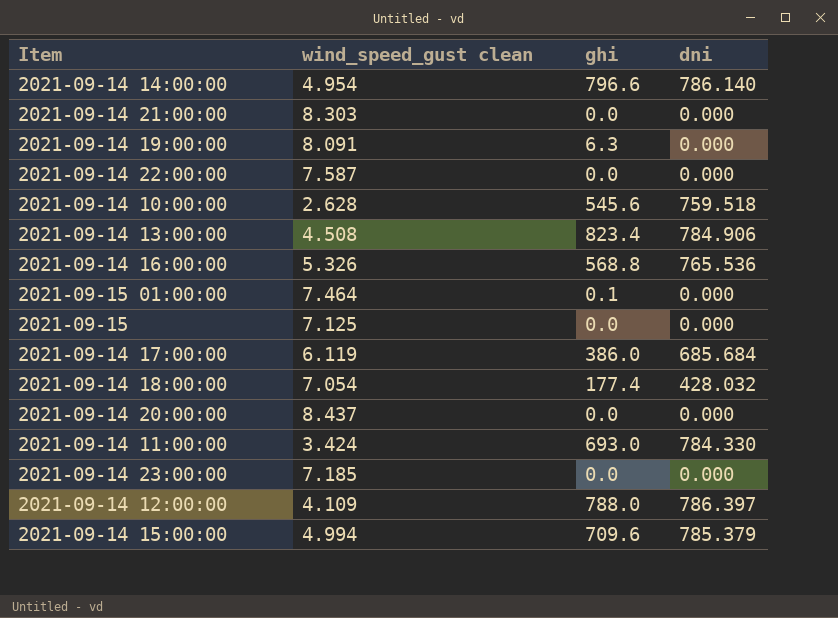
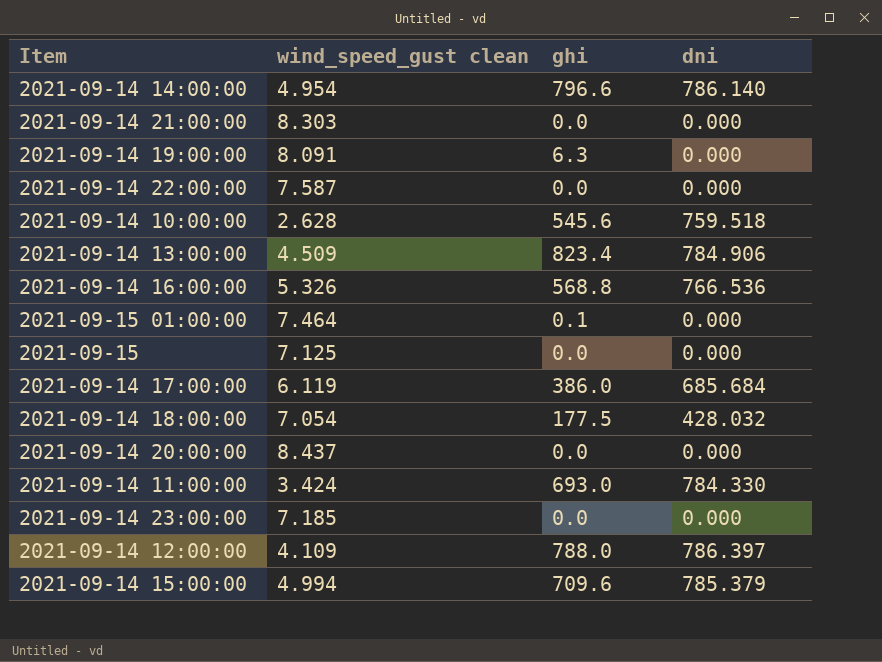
2021-09-14 13:00:00 | wind_speed_gust clean: 4.508 -> 4.509
2021-09-14 16:00:00 | dni: 765.536 -> 766.536
2021-09-14 18:00:00 | ghi: 177.4 -> 177.5

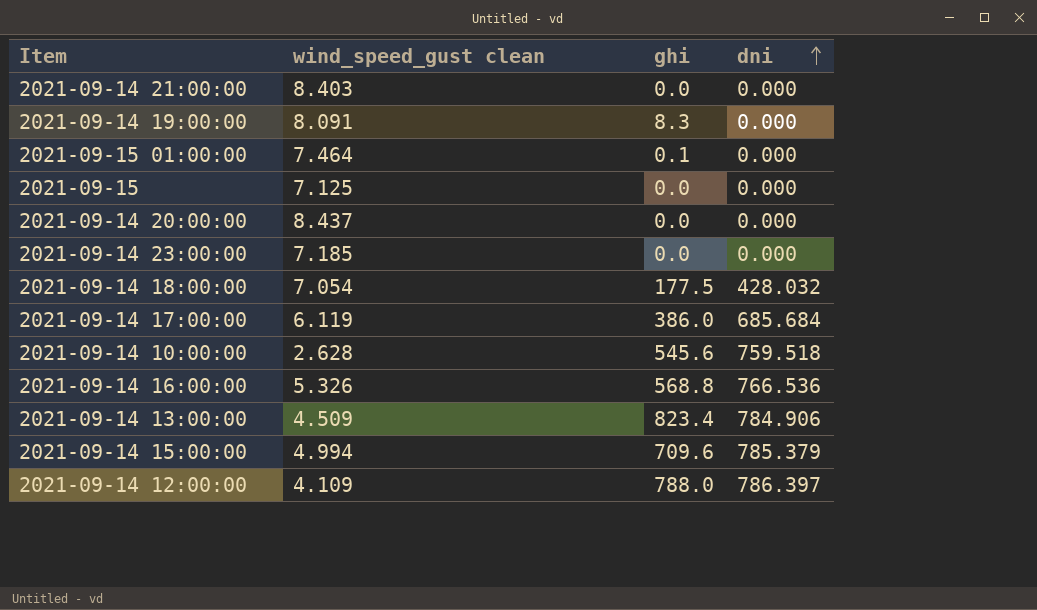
row order: none -> dni ascending
row 2021-09-14 14:00:00: 4.954 | 796.6 | 786.140 -> none
row 2021-09-14 22:00:00: 7.587 | 0.0 | 0.000 -> none
row 2021-09-14 11:00:00: 3.424 | 693.0 | 784.330 -> none
2021-09-14 21:00:00 | wind_speed_gust clean: 8.303 -> 8.403
2021-09-14 19:00:00 | ghi: 6.3 -> 8.3

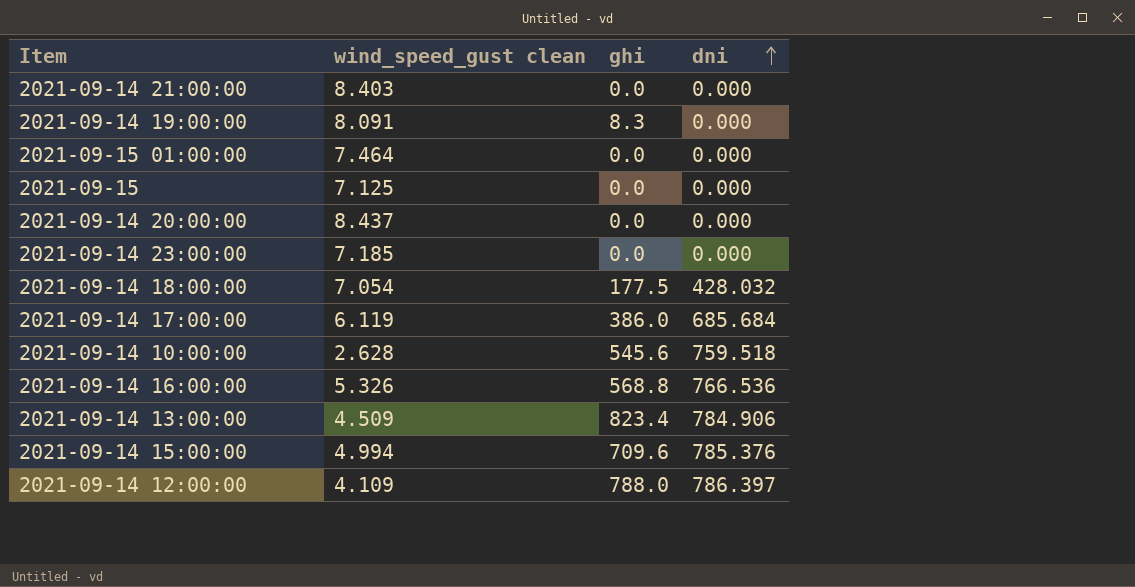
2021-09-15 01:00:00 | ghi: 0.1 -> 0.0
2021-09-14 15:00:00 | dni: 785.379 -> 785.376

